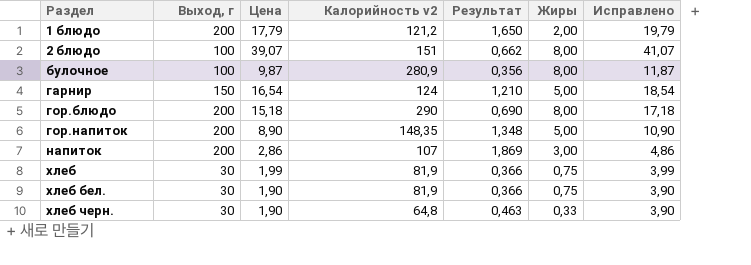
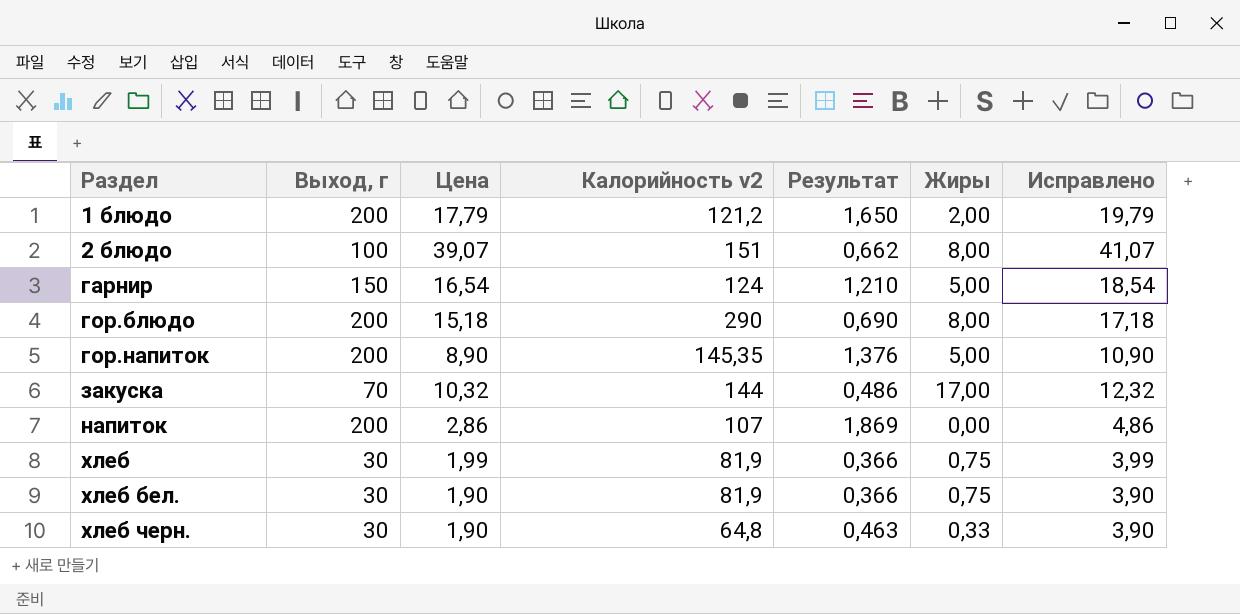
row булочное: 100 | 9,87 | 280,9 | 0,356 | 8,00 | 11,87 -> none
гор.напиток | Калорийность v2: 148,35 -> 145,35
гор.напиток | Результат: 1,348 -> 1,376
row закуска: none -> 70 | 10,32 | 144 | 0,486 | 17,00 | 12,32
напиток | Жиры: 3,00 -> 0,00

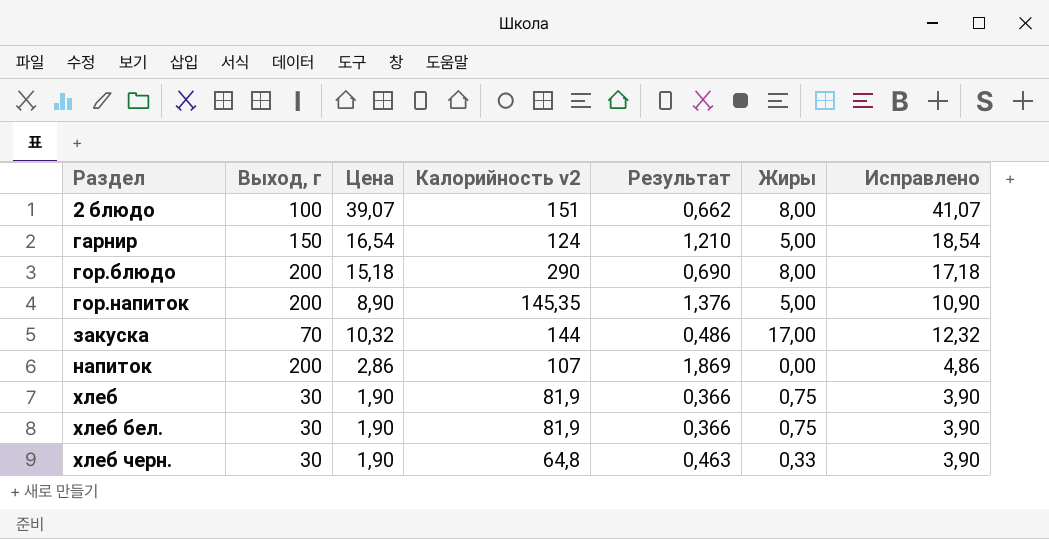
row 1 блюдо: 200 | 17,79 | 121,2 | 1,650 | 2,00 | 19,79 -> none
хлеб | Цена: 1,99 -> 1,90
хлеб | Исправлено: 3,99 -> 3,90

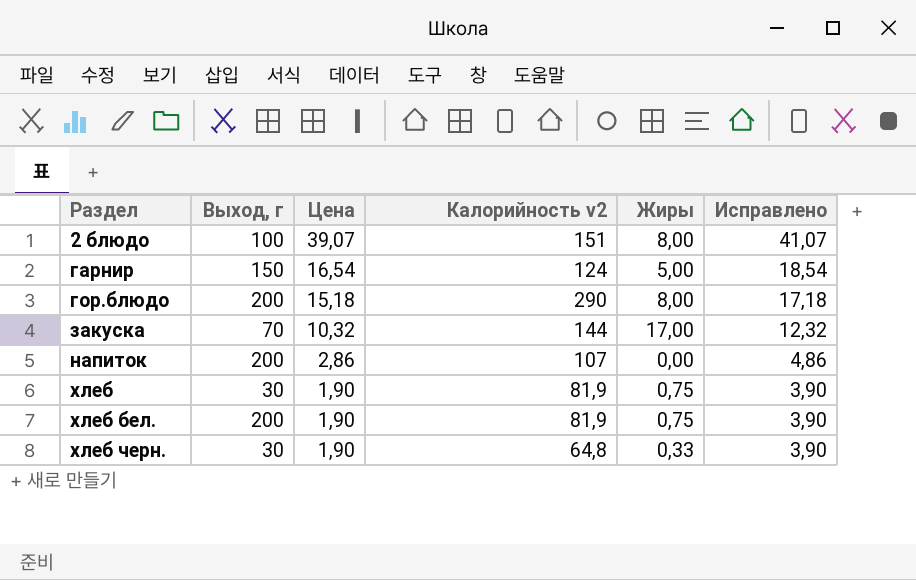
column Результат | formula: [Выход, г] / [Калорийность v2] -> none
row гор.напиток: 200 | 8,90 | 145,35 | 1,376 | 5,00 | 10,90 -> none
хлеб бел. | Выход, г: 30 -> 200

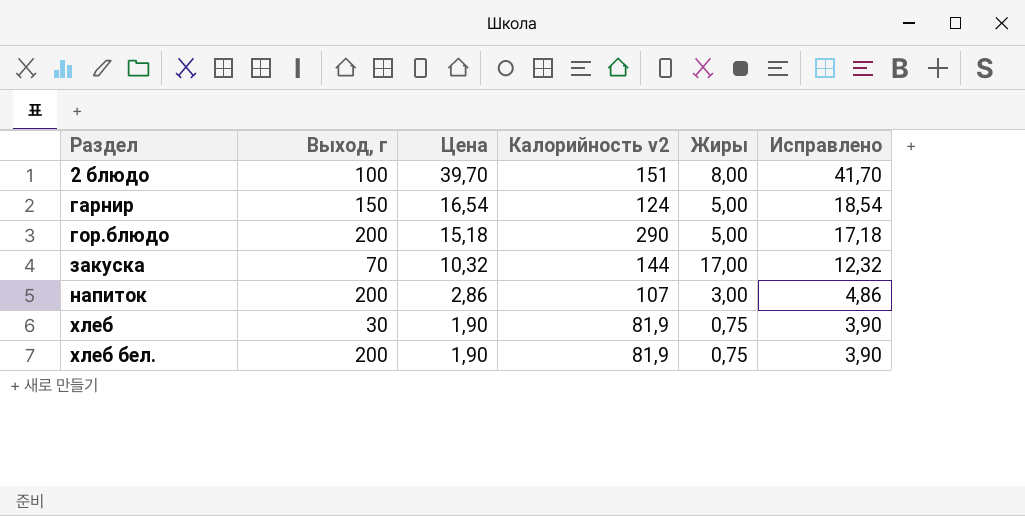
row хлеб черн.: 30 | 1,90 | 64,8 | 0,33 | 3,90 -> none
2 блюдо | Цена: 39,07 -> 39,70
2 блюдо | Исправлено: 41,07 -> 41,70
гор.блюдо | Жиры: 8,00 -> 5,00
напиток | Жиры: 0,00 -> 3,00

